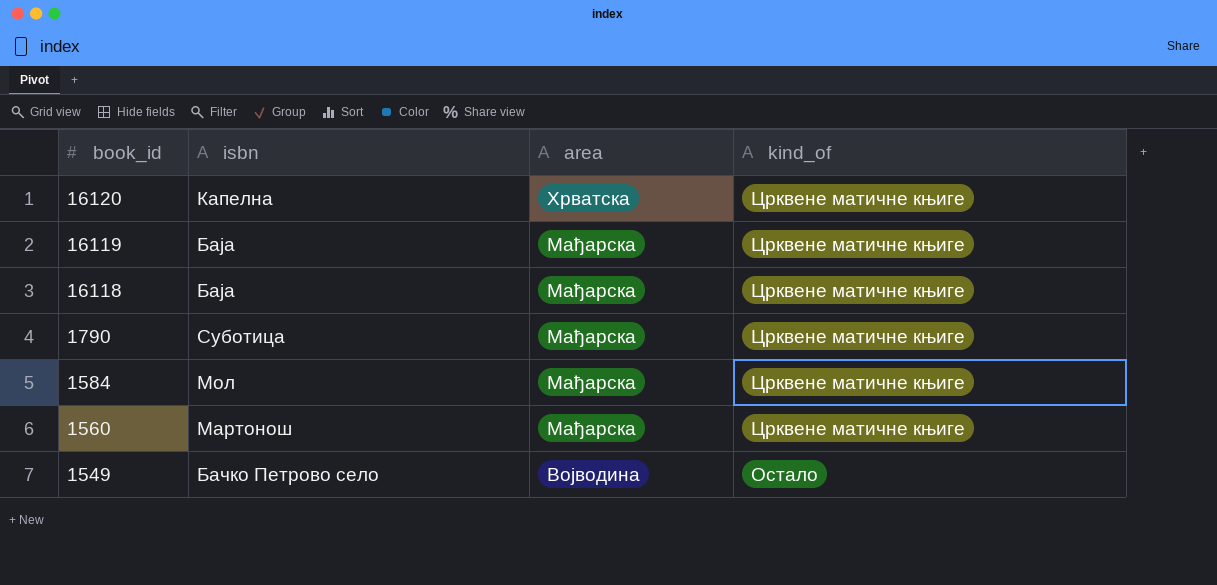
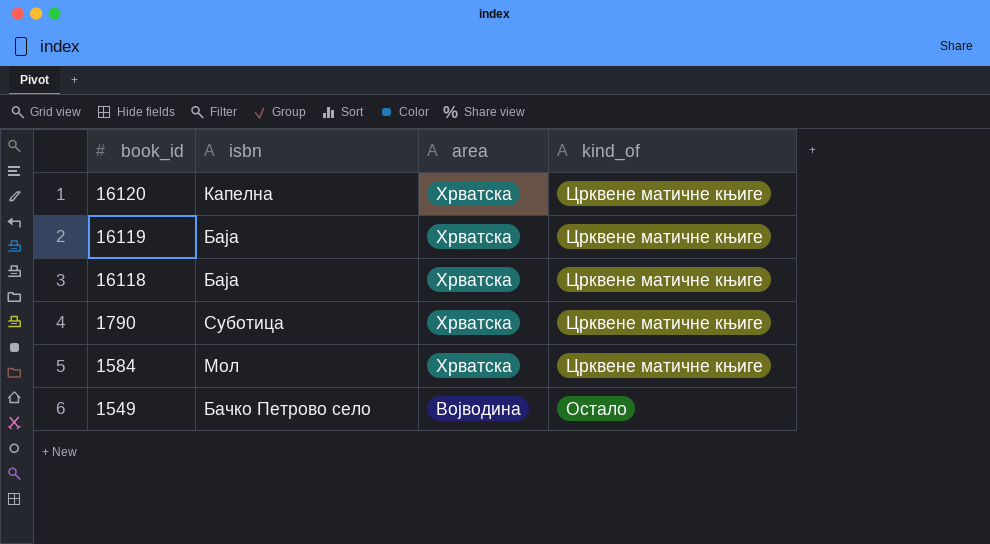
row 1560: Мартонош | Мађарска | Црквене матичне књиге -> none
16119 | area: Мађарска -> Хрватска
16118 | area: Мађарска -> Хрватска
1790 | area: Мађарска -> Хрватска
1584 | area: Мађарска -> Хрватска

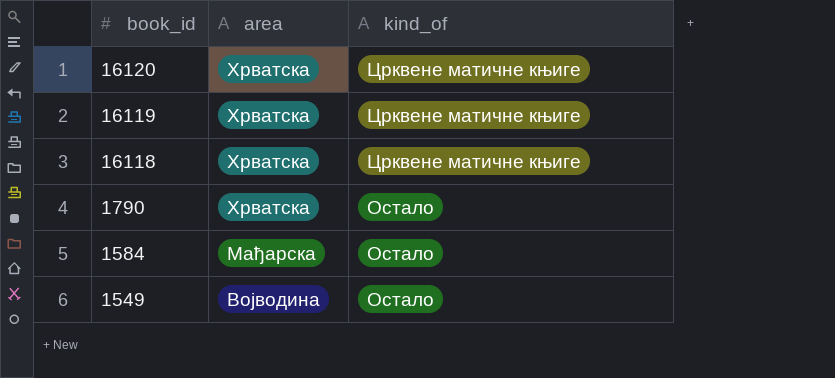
column isbn | position: 2 -> none
1790 | kind_of: Црквене матичне књиге -> Остало
1584 | area: Хрватска -> Мађарска
1584 | kind_of: Црквене матичне књиге -> Остало

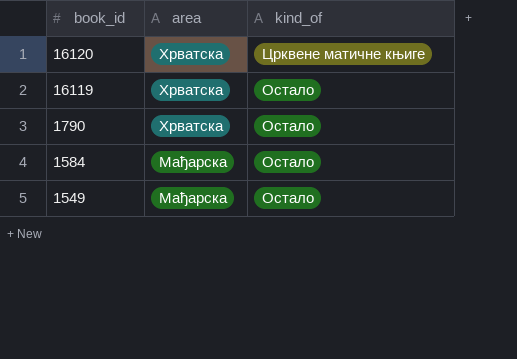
row 16118: Хрватска | Црквене матичне књиге -> none
16119 | kind_of: Црквене матичне књиге -> Остало
1549 | area: Војводина -> Мађарска

